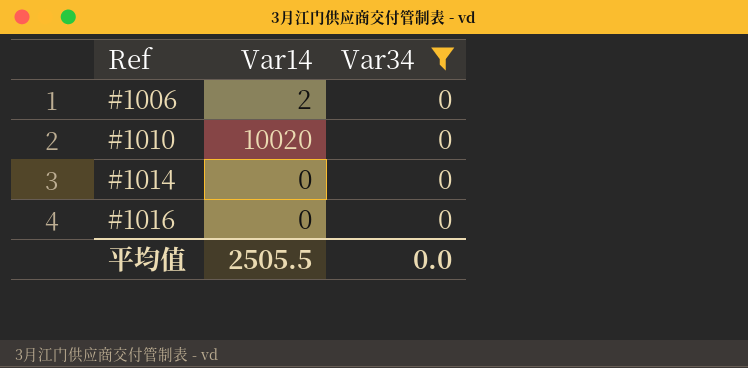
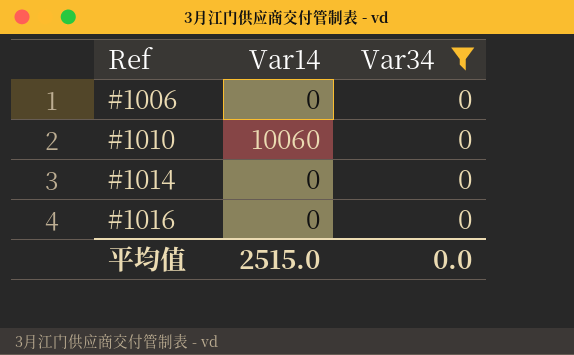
#1006 | Var14: 2 -> 0
#1010 | Var14: 10020 -> 10060
平均值 | Var14: 2505.5 -> 2515.0

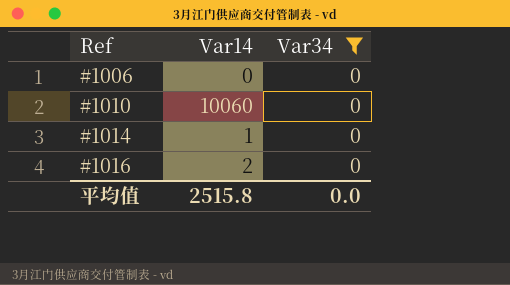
#1014 | Var14: 0 -> 1
#1016 | Var14: 0 -> 2
平均值 | Var14: 2515.0 -> 2515.8

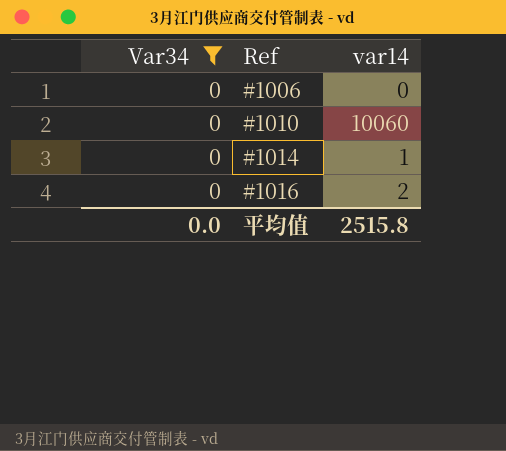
column Var34 | position: 3 -> 1
column name: Var14 -> var14

